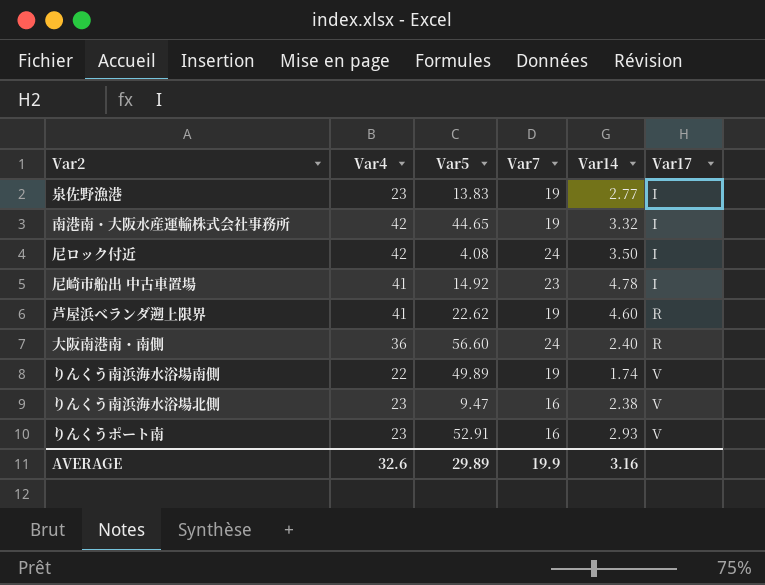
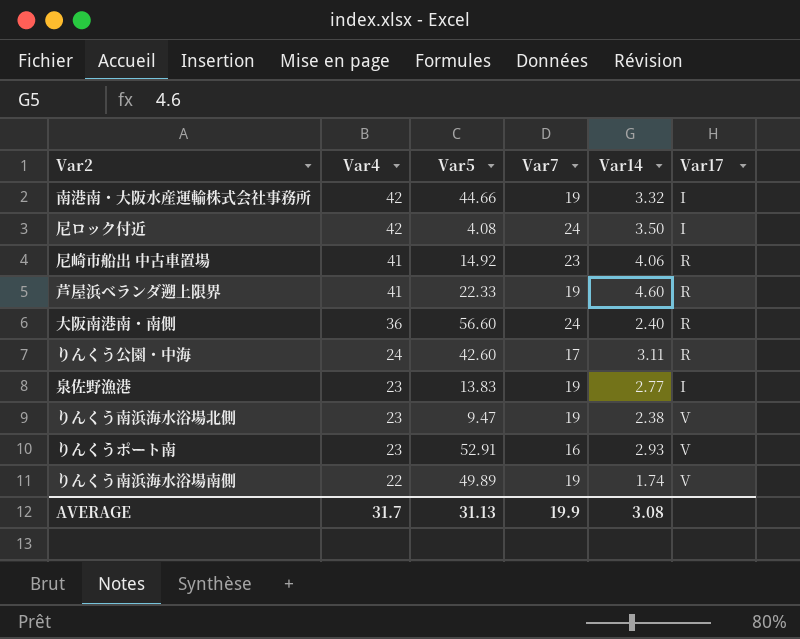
row order: Var17 ascending -> Var4 descending
南港南・大阪水産運輸株式会社事務所 | Var5: 44.65 -> 44.66
尼崎市船出 中古車置場 | Var14: 4.78 -> 4.06
尼崎市船出 中古車置場 | Var17: I -> R
芦屋浜ベランダ遡上限界 | Var5: 22.62 -> 22.33
row りんくう公園・中海: none -> 24 | 42.60 | 17 | 3.11 | R
りんくう南浜海水浴場北側 | Var7: 16 -> 19
AVERAGE | Var4: 32.6 -> 31.7
AVERAGE | Var5: 29.89 -> 31.13
AVERAGE | Var14: 3.16 -> 3.08

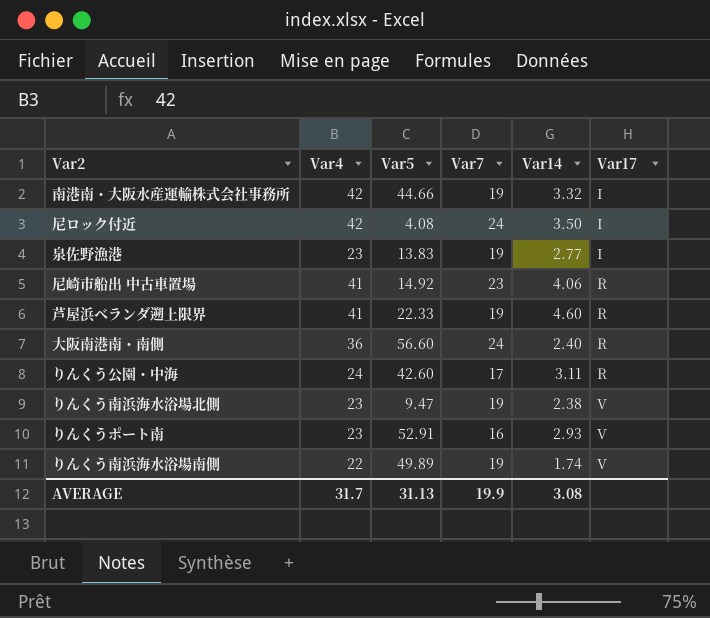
row order: Var4 descending -> Var17 ascending

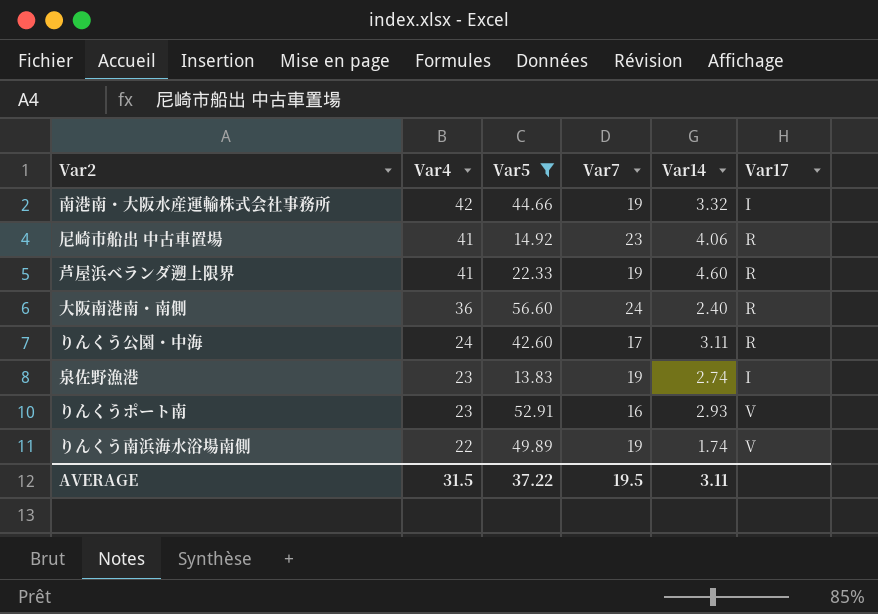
filter: none -> Var5 >= 13.83
row order: Var17 ascending -> Var4 descending
泉佐野漁港 | Var14: 2.77 -> 2.74
AVERAGE | Var4: 31.7 -> 31.5
AVERAGE | Var5: 31.13 -> 37.22
AVERAGE | Var7: 19.9 -> 19.5
AVERAGE | Var14: 3.08 -> 3.11

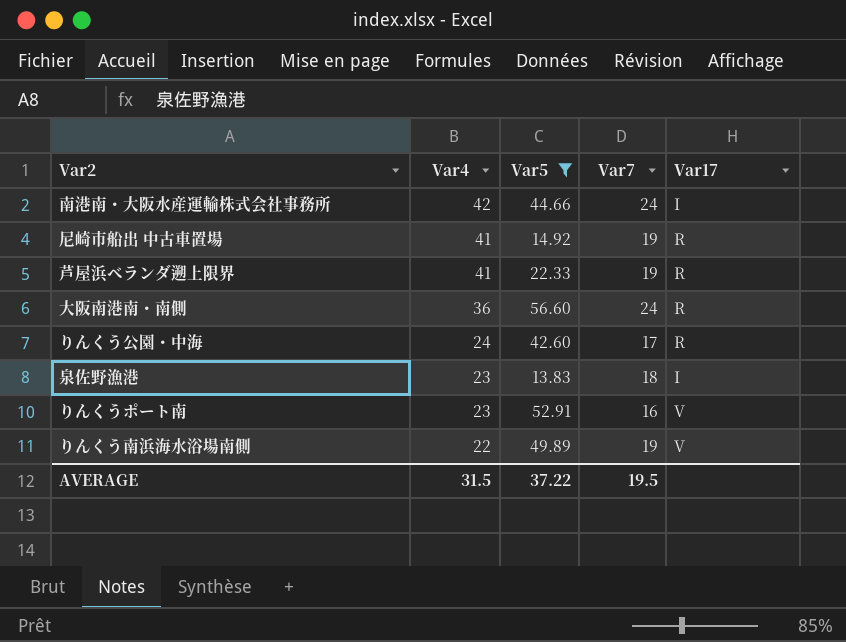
column Var14 | position: 5 -> none
南港南・大阪水産運輸株式会社事務所 | Var7: 19 -> 24
尼崎市船出 中古車置場 | Var7: 23 -> 19
泉佐野漁港 | Var7: 19 -> 18

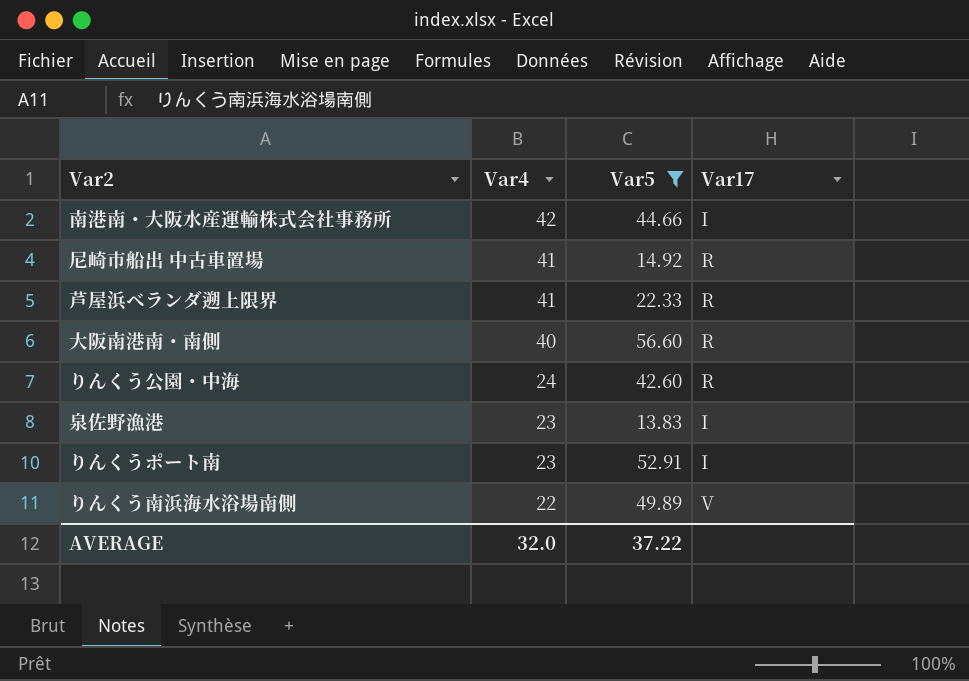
column Var7 | position: 4 -> none
大阪南港南・南側 | Var4: 36 -> 40
りんくうポート南 | Var17: V -> I
AVERAGE | Var4: 31.5 -> 32.0

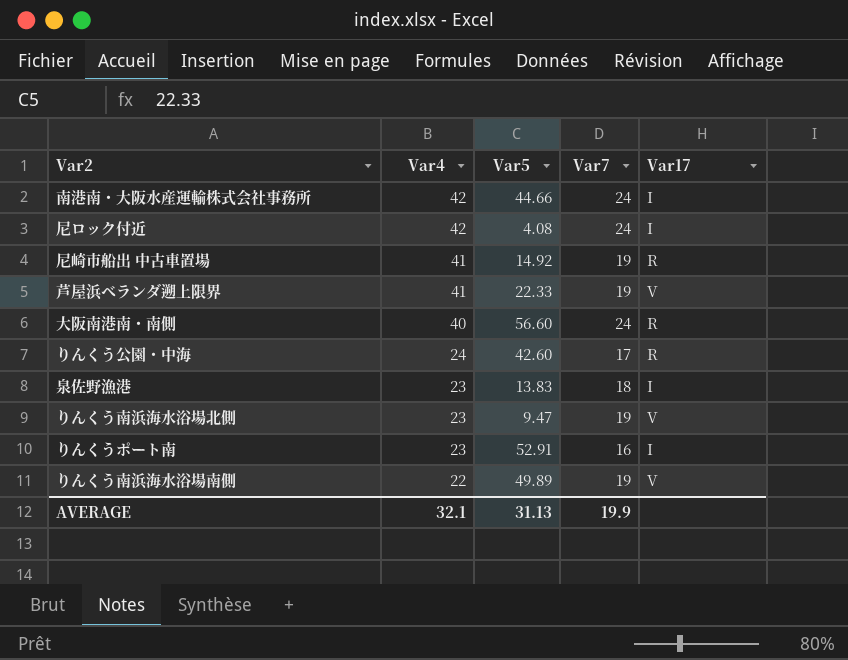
filter: Var5 >= 13.83 -> none
column Var7 | position: none -> 4
芦屋浜ベランダ遡上限界 | Var17: R -> V
AVERAGE | Var4: 32.0 -> 32.1
AVERAGE | Var5: 37.22 -> 31.13

